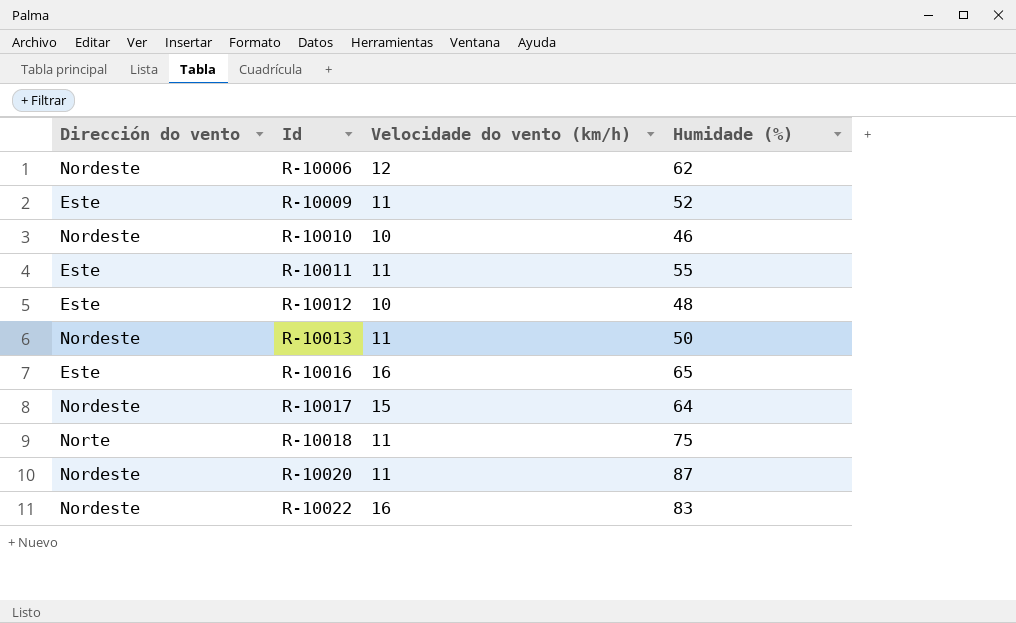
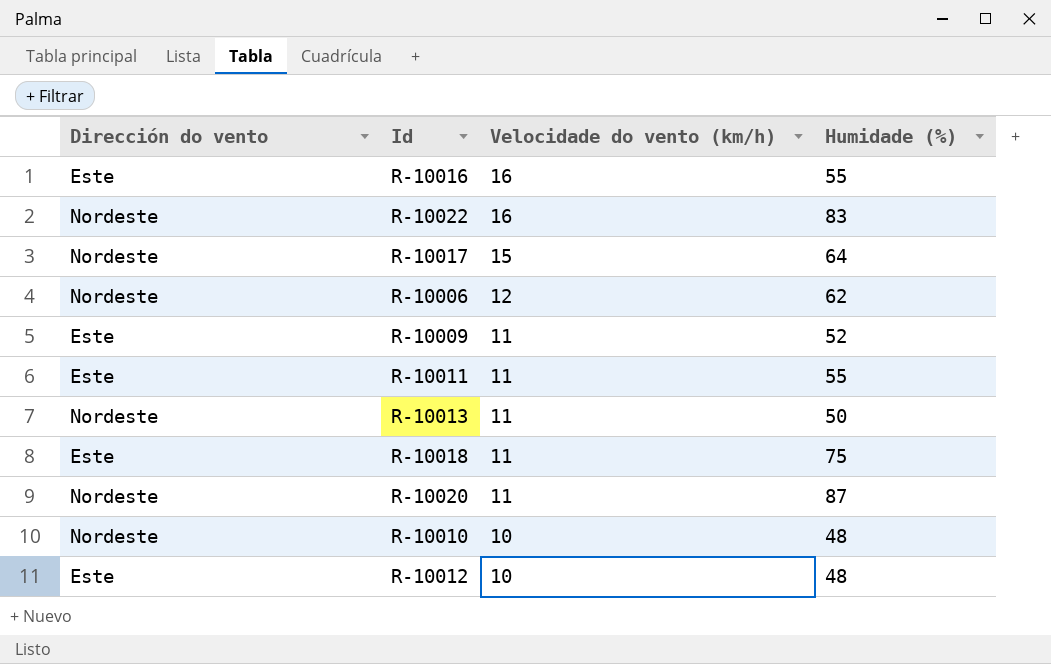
row order: Id ascending -> Velocidade do vento (km/h) descending
R-10016 | Humidade (%): 65 -> 55
R-10018 | Dirección do vento: Norte -> Este
R-10010 | Humidade (%): 46 -> 48

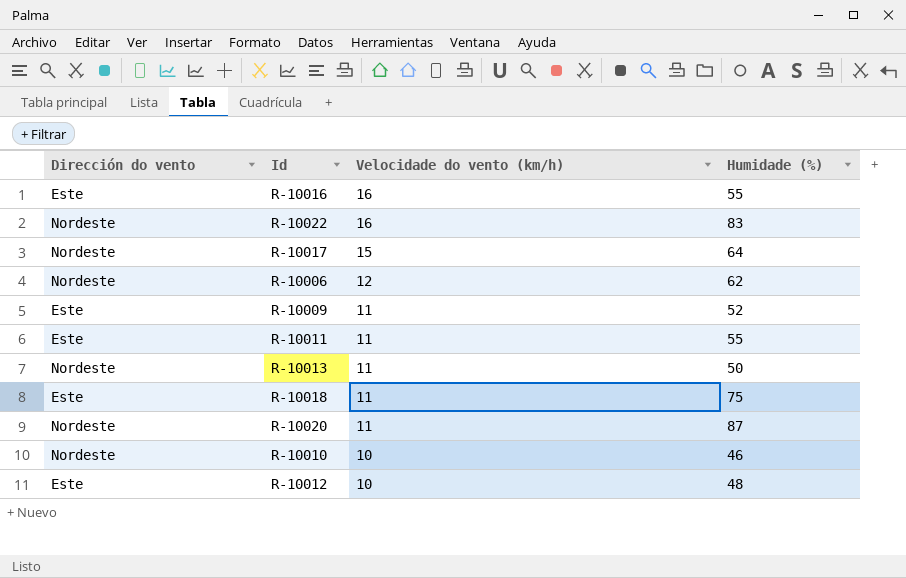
R-10010 | Humidade (%): 48 -> 46

